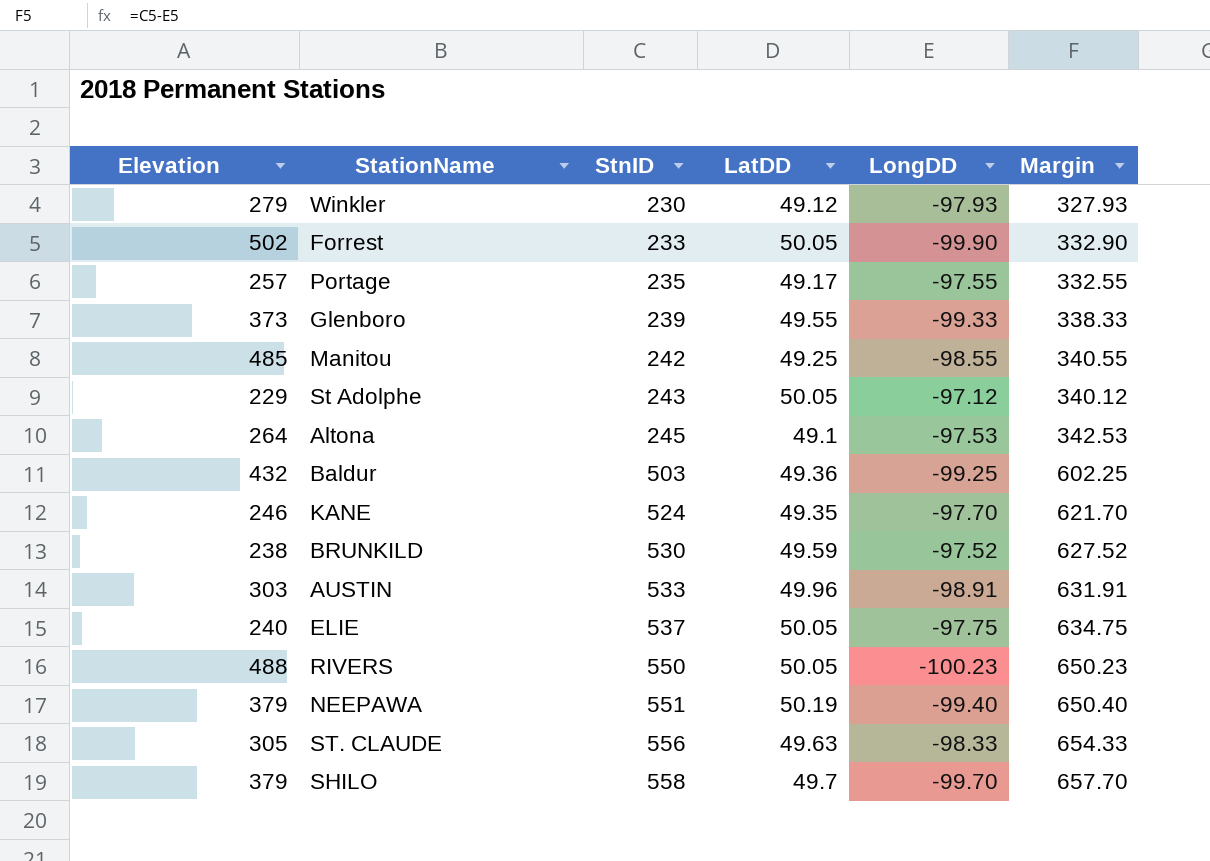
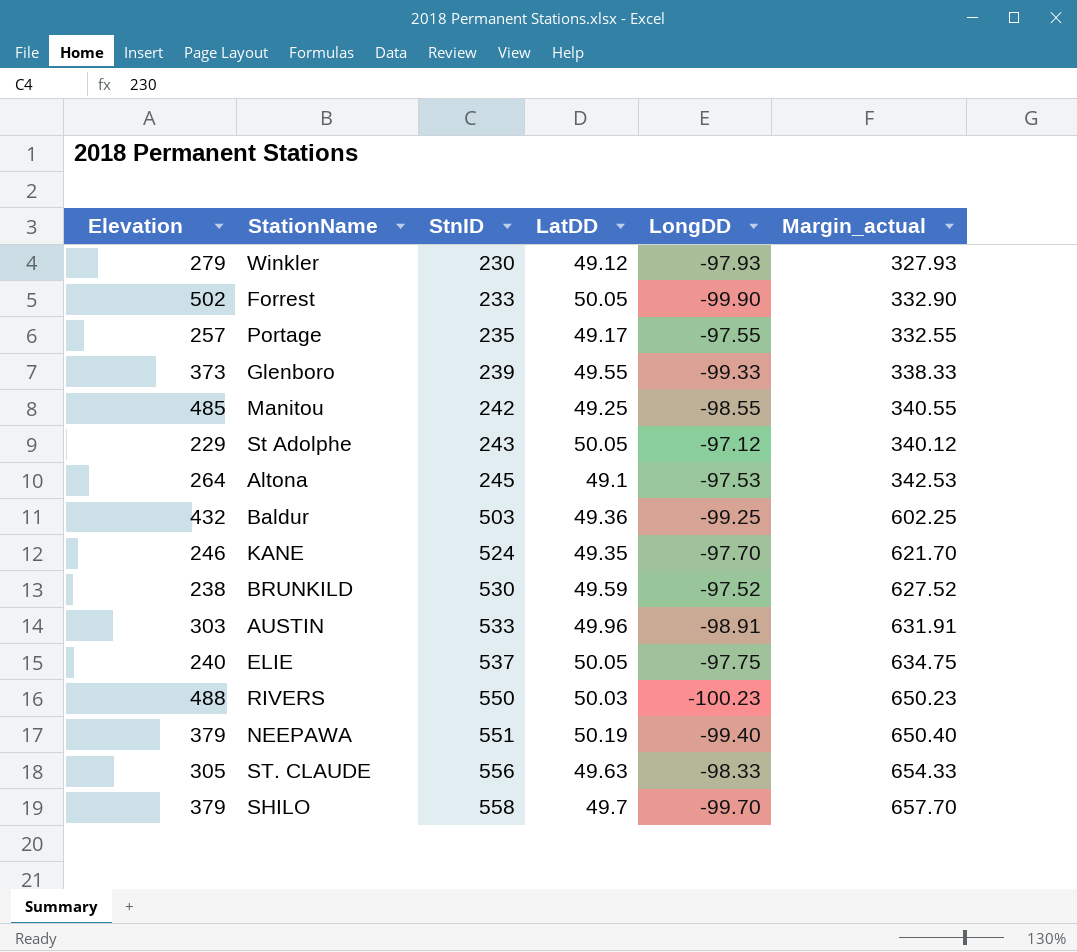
column name: Margin -> Margin_actual
RIVERS | LatDD: 50.05 -> 50.03

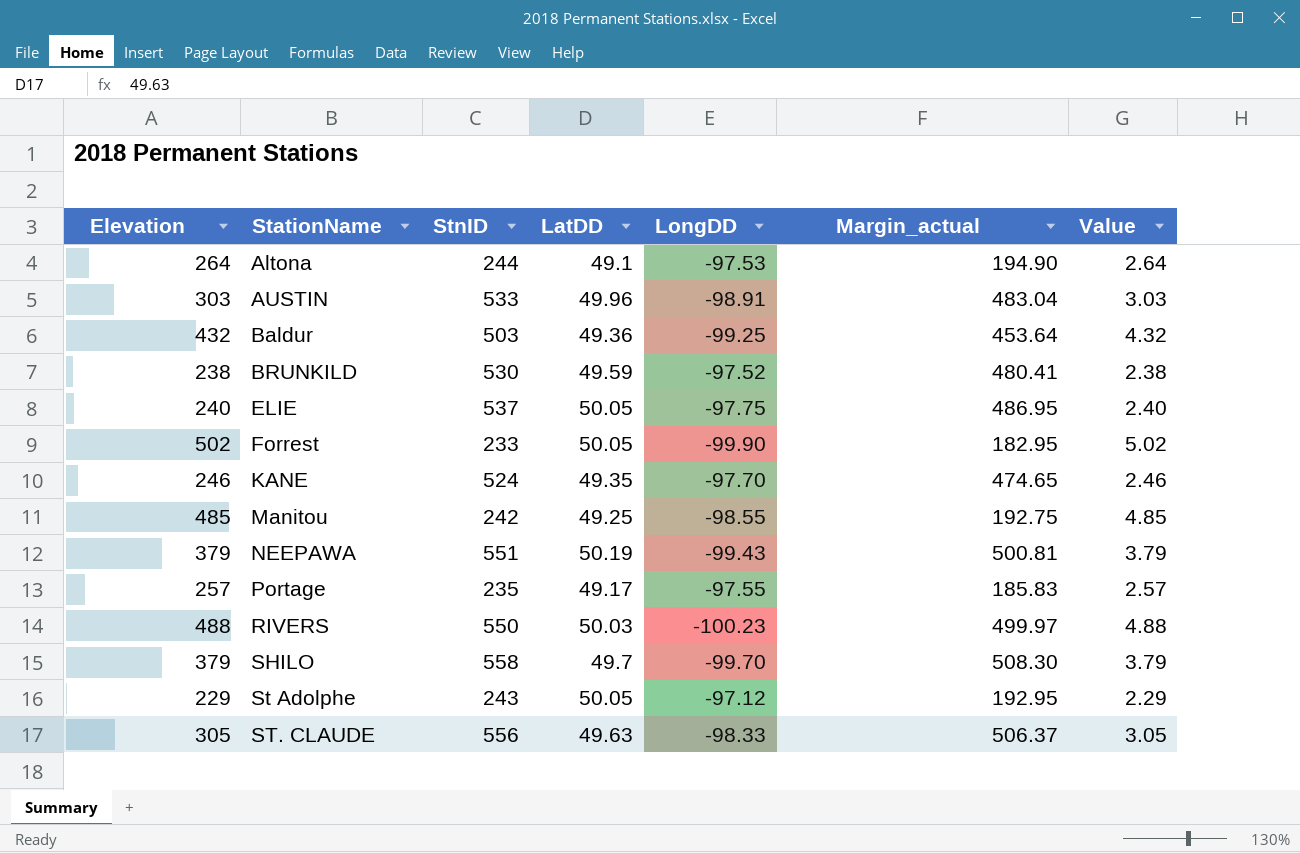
row order: StnID ascending -> StationName ascending
column Margin_actual | formula: [StnID] - [LongDD] -> [StnID] - [LatDD]
column Value | formula: none -> [Elevation] * 0.01
row Winkler: 279 | 230 | 49.12 | -97.93 | 327.93 -> none
row Glenboro: 373 | 239 | 49.55 | -99.33 | 338.33 -> none
Altona | StnID: 245 -> 244
NEEPAWA | LongDD: -99.40 -> -99.43

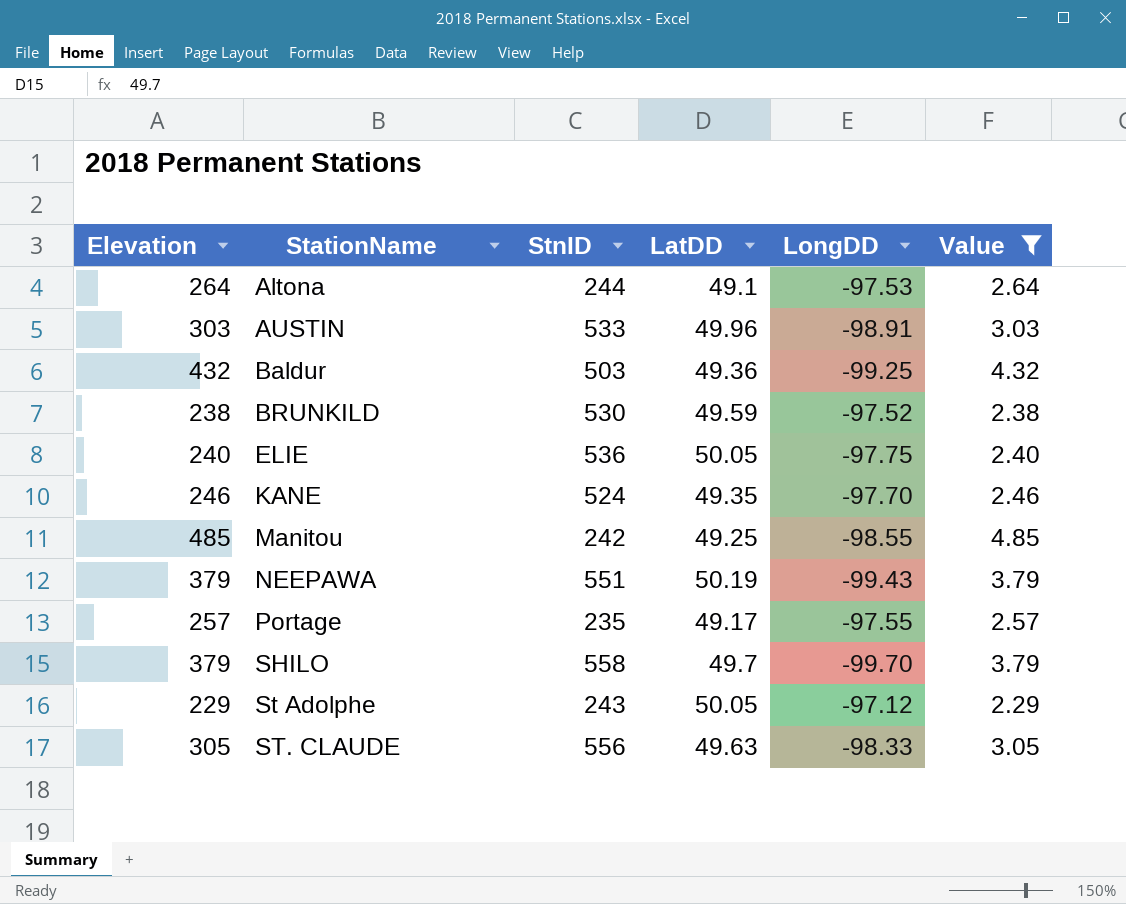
filter: none -> Value <= 4.85
column Margin_actual | formula: [StnID] - [LatDD] -> none
ELIE | StnID: 537 -> 536

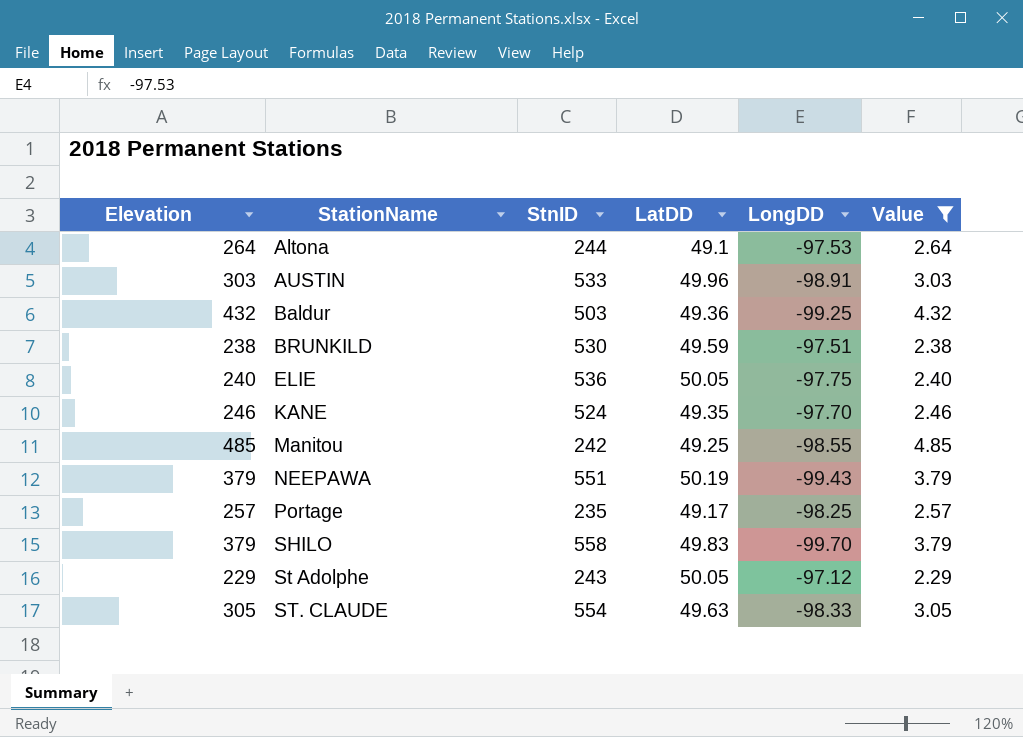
BRUNKILD | LongDD: -97.52 -> -97.51
Portage | LongDD: -97.55 -> -98.25
SHILO | LatDD: 49.7 -> 49.83
ST. CLAUDE | StnID: 556 -> 554

